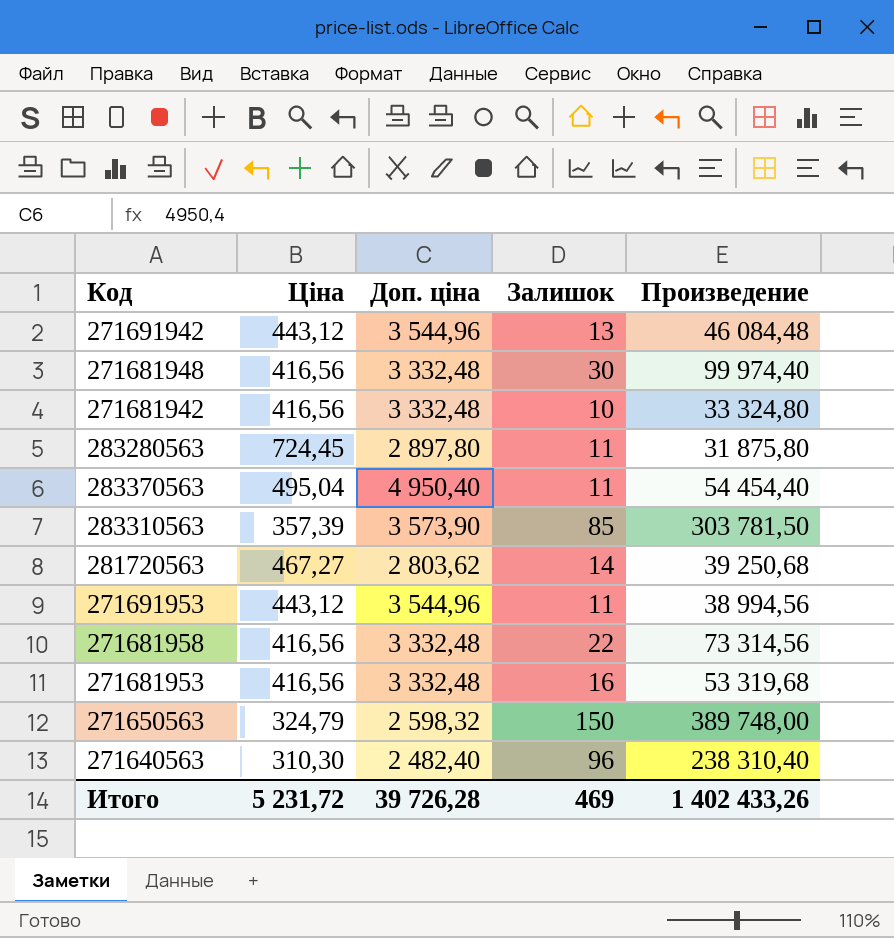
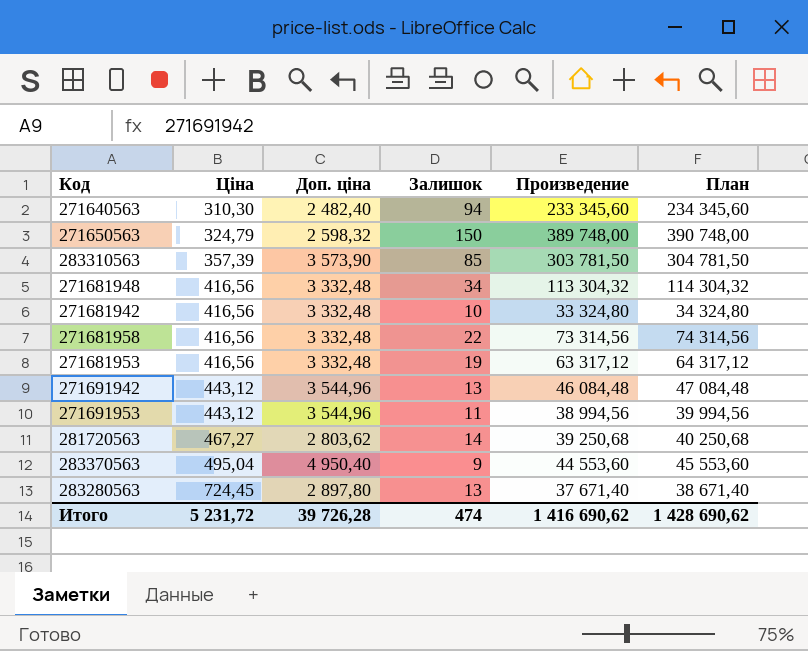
row order: none -> Ціна ascending
column План | formula: none -> [Произведение] + 1000
271640563 | Залишок: 96 -> 94
271640563 | Произведение: 238 310,40 -> 233 345,60
271681948 | Залишок: 30 -> 34
271681948 | Произведение: 99 974,40 -> 113 304,32
271681953 | Залишок: 16 -> 19
271681953 | Произведение: 53 319,68 -> 63 317,12
283370563 | Залишок: 11 -> 9
283370563 | Произведение: 54 454,40 -> 44 553,60
283280563 | Залишок: 11 -> 13
283280563 | Произведение: 31 875,80 -> 37 671,40
Итого | Залишок: 469 -> 474
Итого | Произведение: 1 402 433,26 -> 1 416 690,62

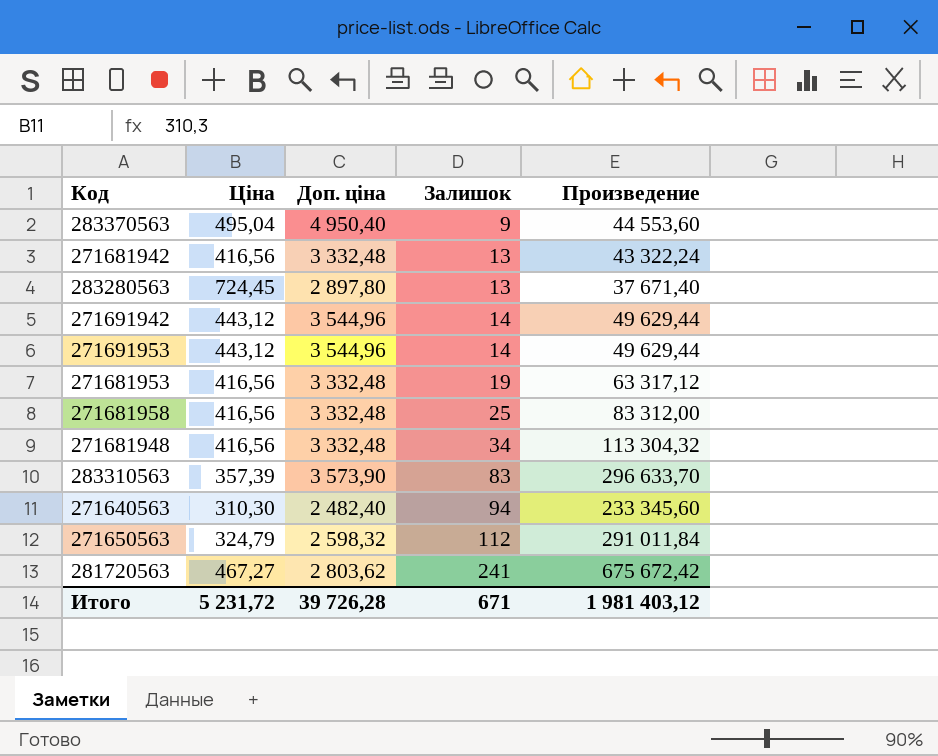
row order: Ціна ascending -> Залишок ascending
column План | formula: [Произведение] + 1000 -> none
271681942 | Залишок: 10 -> 13
271681942 | Произведение: 33 324,80 -> 43 322,24
271691942 | Залишок: 13 -> 14
271691942 | Произведение: 46 084,48 -> 49 629,44
271691953 | Залишок: 11 -> 14
271691953 | Произведение: 38 994,56 -> 49 629,44
271681958 | Залишок: 22 -> 25
271681958 | Произведение: 73 314,56 -> 83 312,00
283310563 | Залишок: 85 -> 83
283310563 | Произведение: 303 781,50 -> 296 633,70
271650563 | Залишок: 150 -> 112
271650563 | Произведение: 389 748,00 -> 291 011,84
281720563 | Залишок: 14 -> 241
281720563 | Произведение: 39 250,68 -> 675 672,42
Итого | Залишок: 474 -> 671
Итого | Произведение: 1 416 690,62 -> 1 981 403,12

